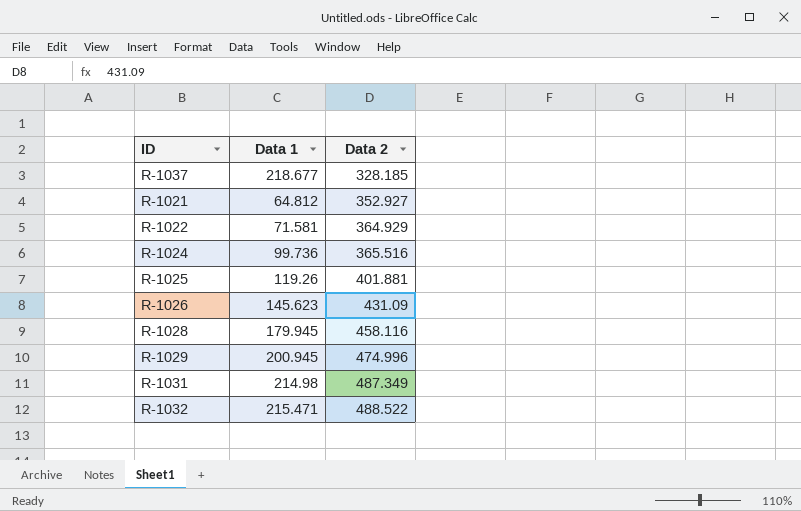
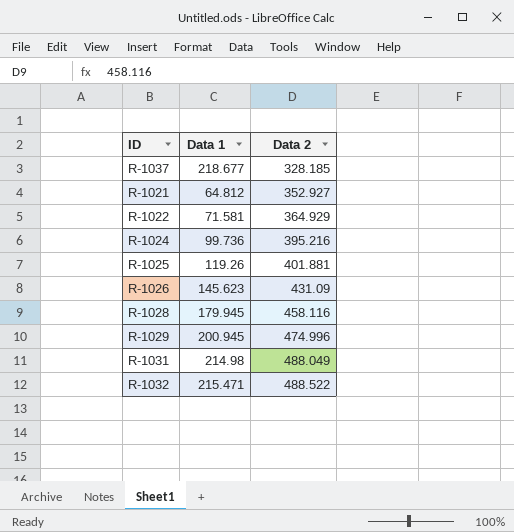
R-1024 | Data 2: 365.516 -> 395.216
R-1031 | Data 2: 487.349 -> 488.049

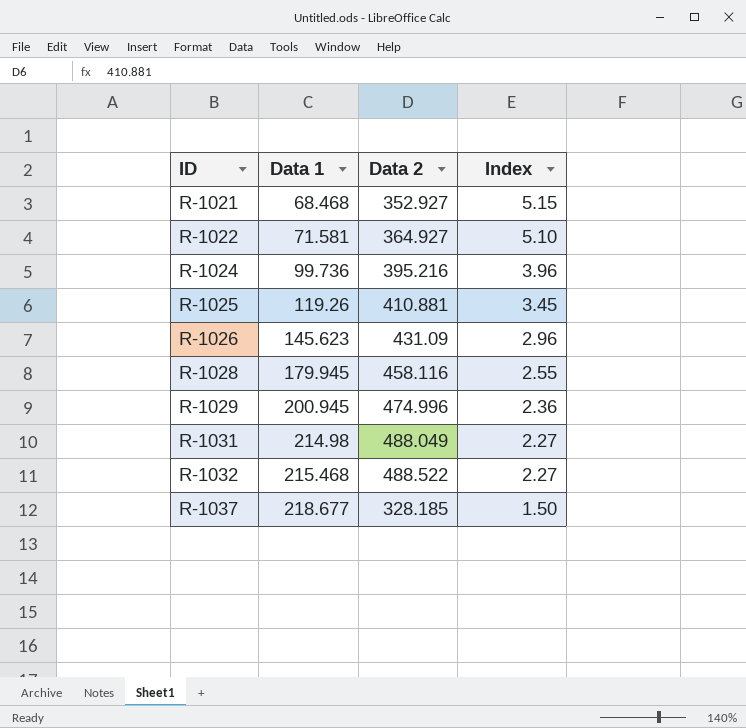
row order: Data 2 ascending -> ID ascending
column Index | formula: none -> [Data 2] / [Data 1]
R-1021 | Data 1: 64.812 -> 68.468
R-1022 | Data 2: 364.929 -> 364.927
R-1025 | Data 2: 401.881 -> 410.881
R-1032 | Data 1: 215.471 -> 215.468

